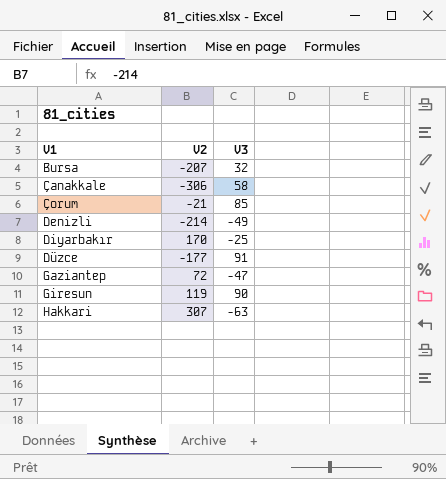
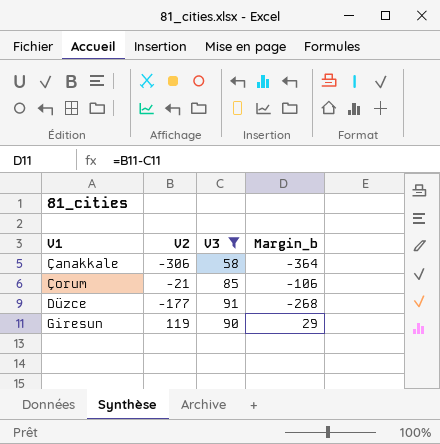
filter: none -> V3 >= 58
column Margin_b | formula: none -> [V2] - [V3]

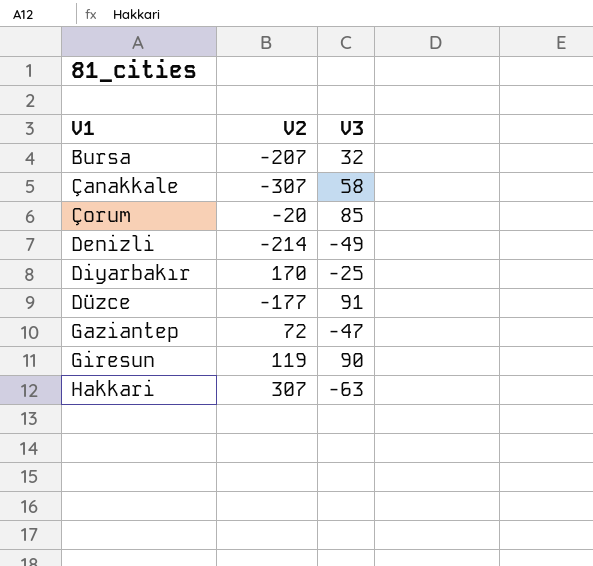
filter: V3 >= 58 -> none
column Margin_b | formula: [V2] - [V3] -> none
Çanakkale | V2: -306 -> -307
Çorum | V2: -21 -> -20

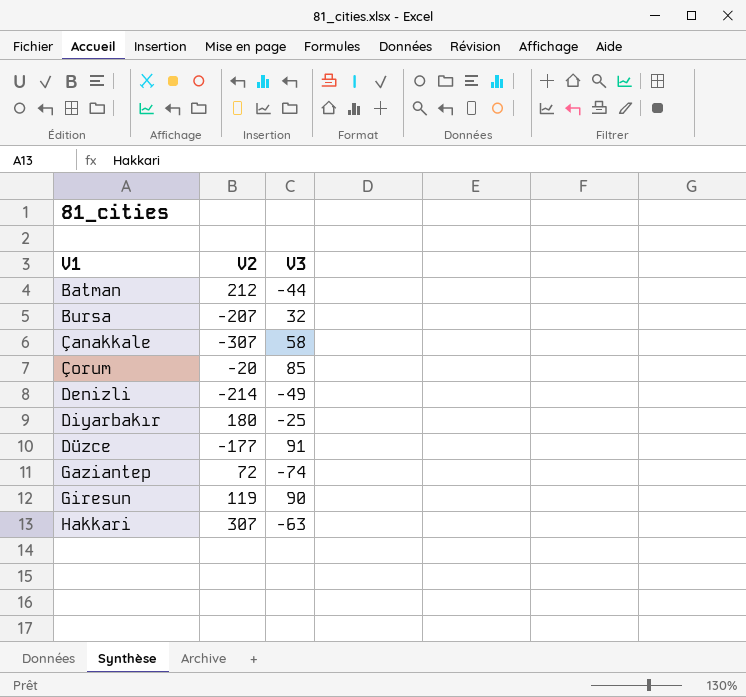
row Batman: none -> 212 | -44
Diyarbakır | V2: 170 -> 180
Gaziantep | V3: -47 -> -74

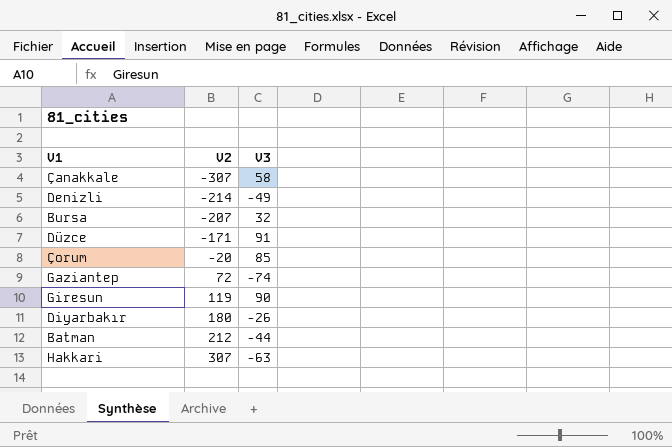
row order: V1 ascending -> V2 ascending
Düzce | V2: -177 -> -171
Diyarbakır | V3: -25 -> -26

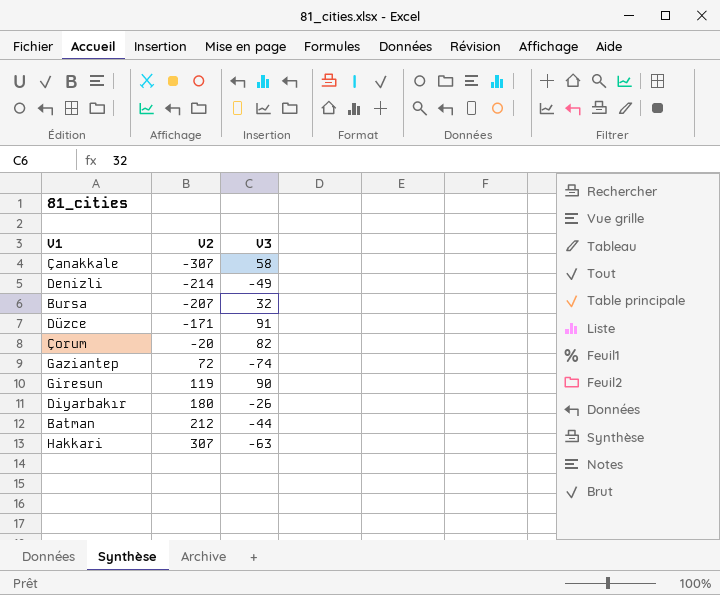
Çorum | V3: 85 -> 82

